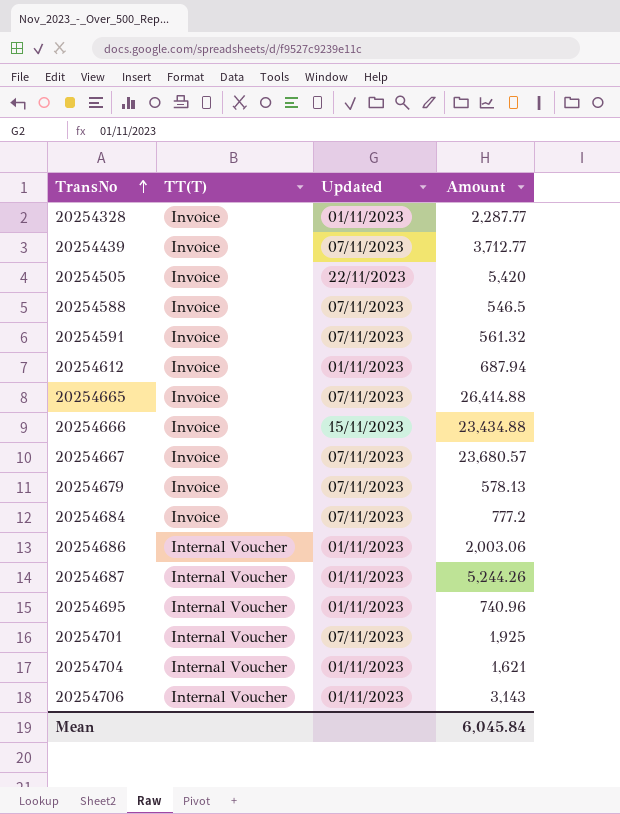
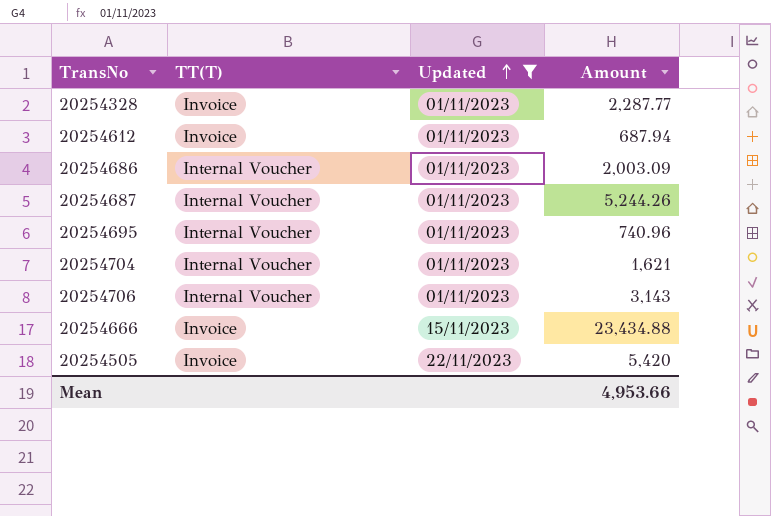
filter: none -> Updated != 07/11/2023
row order: TransNo ascending -> Updated ascending
20254686 | Amount: 2,003.06 -> 2,003.09
Mean | Amount: 6,045.84 -> 4,953.66

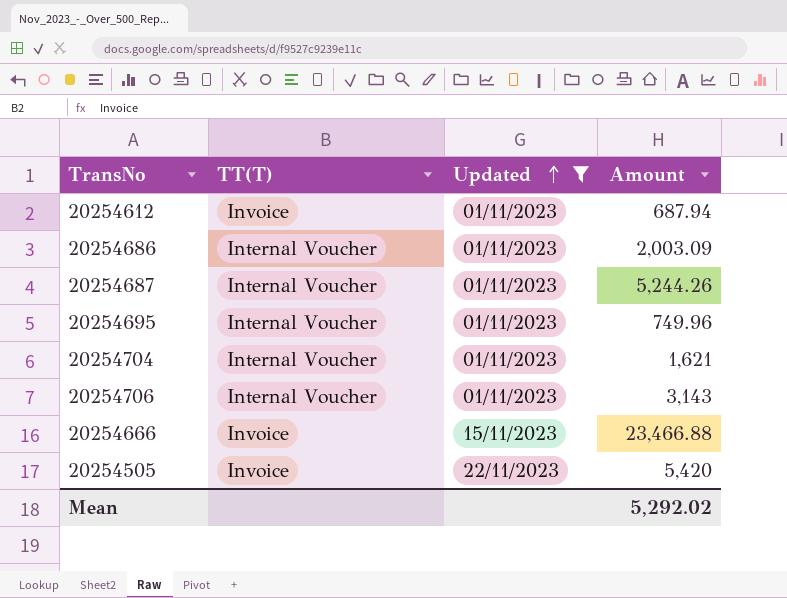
row 20254328: Invoice | 01/11/2023 | 2,287.77 -> none
20254695 | Amount: 740.96 -> 749.96
20254666 | Amount: 23,434.88 -> 23,466.88
Mean | Amount: 4,953.66 -> 5,292.02

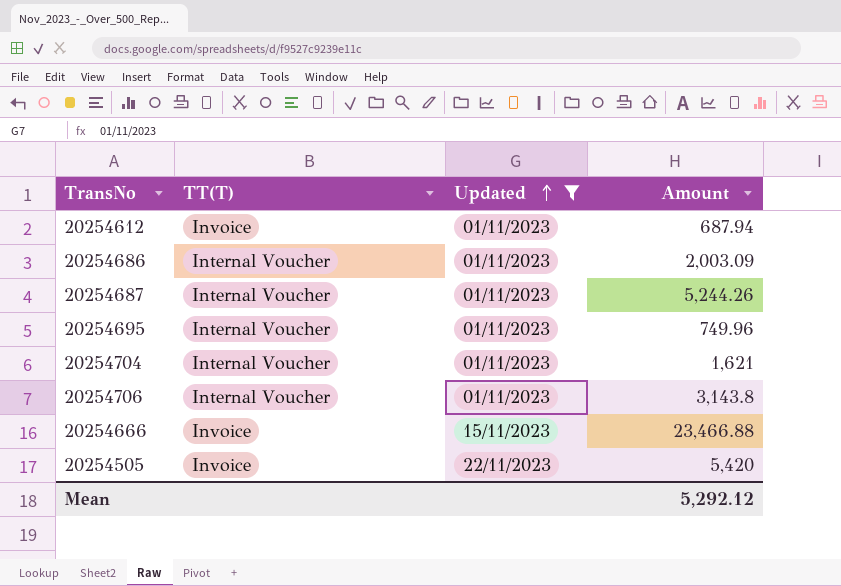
20254706 | Amount: 3,143 -> 3,143.8
Mean | Amount: 5,292.02 -> 5,292.12

